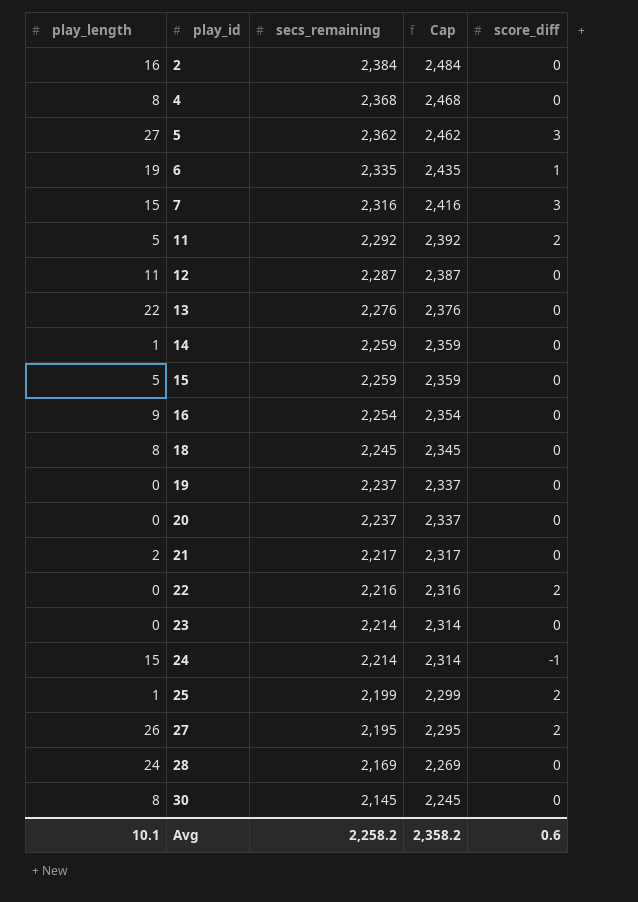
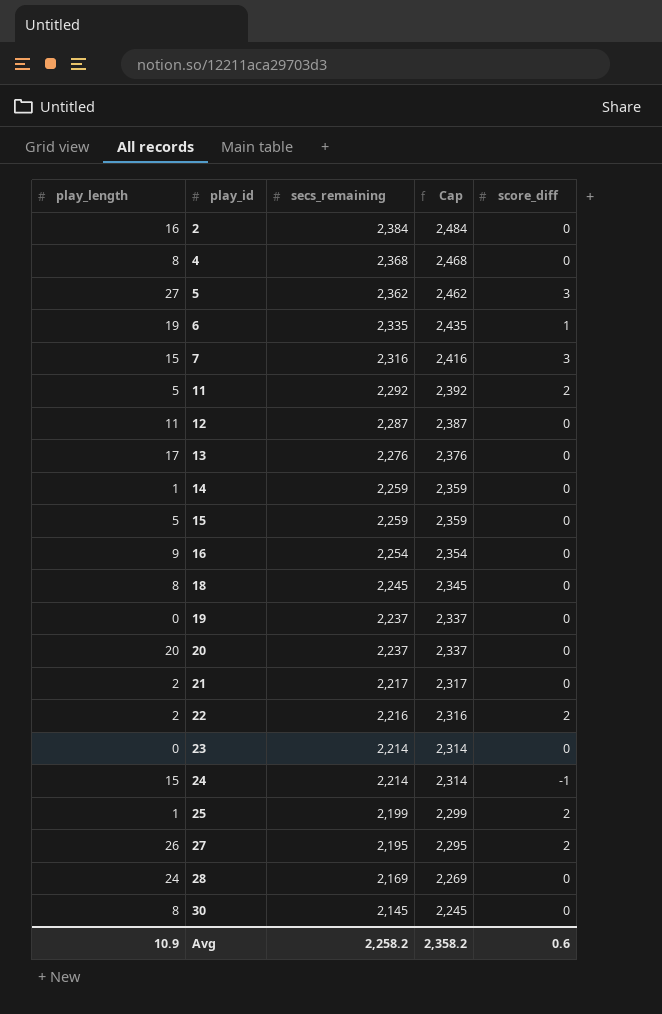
13 | play_length: 22 -> 17
20 | play_length: 0 -> 20
22 | play_length: 0 -> 2
Avg | play_length: 10.1 -> 10.9

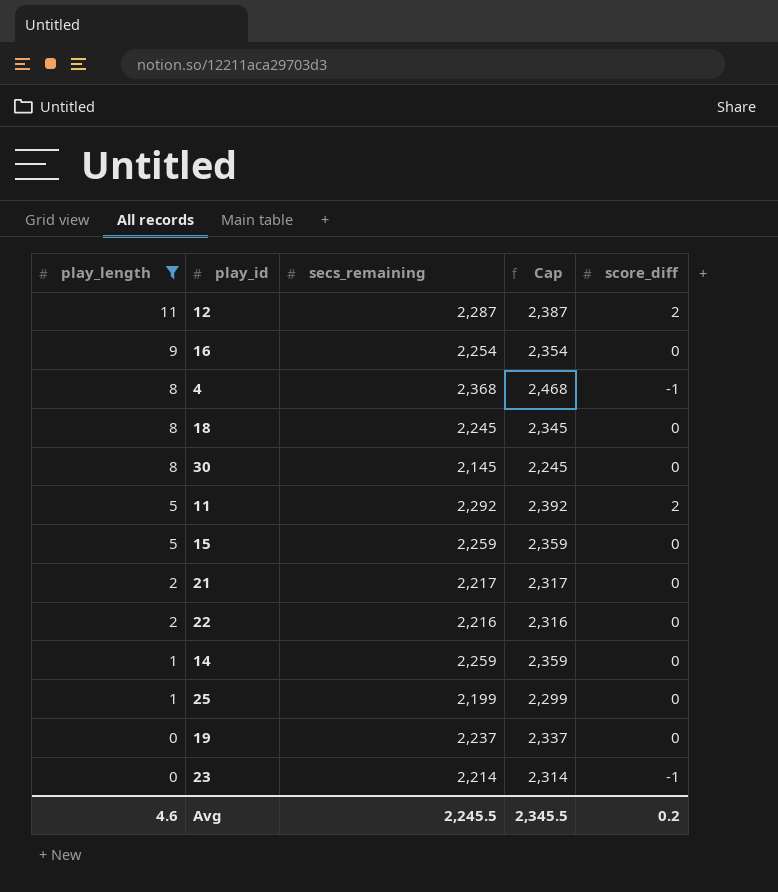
filter: none -> play_length <= 11
row order: play_id ascending -> play_length descending
12 | score_diff: 0 -> 2
4 | score_diff: 0 -> -1
22 | score_diff: 2 -> 0
25 | score_diff: 2 -> 0
23 | score_diff: 0 -> -1
Avg | play_length: 10.9 -> 4.6
Avg | secs_remaining: 2,258.2 -> 2,245.5
Avg | Cap: 2,358.2 -> 2,345.5
Avg | score_diff: 0.6 -> 0.2

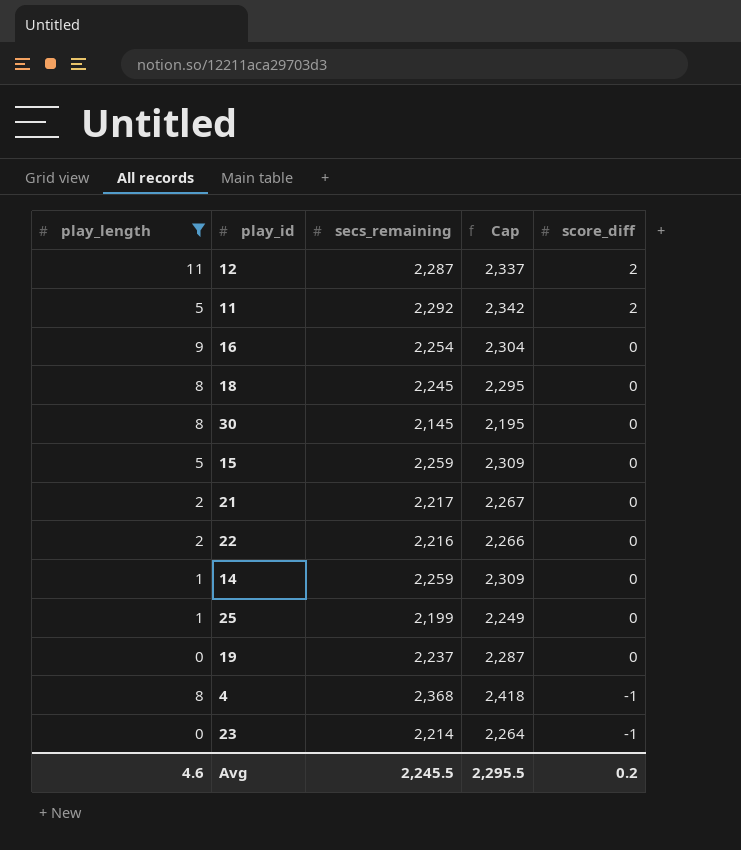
row order: play_length descending -> score_diff descending
column Cap | formula: [secs_remaining] + 100 -> [secs_remaining] + 50
Avg | Cap: 2,345.5 -> 2,295.5

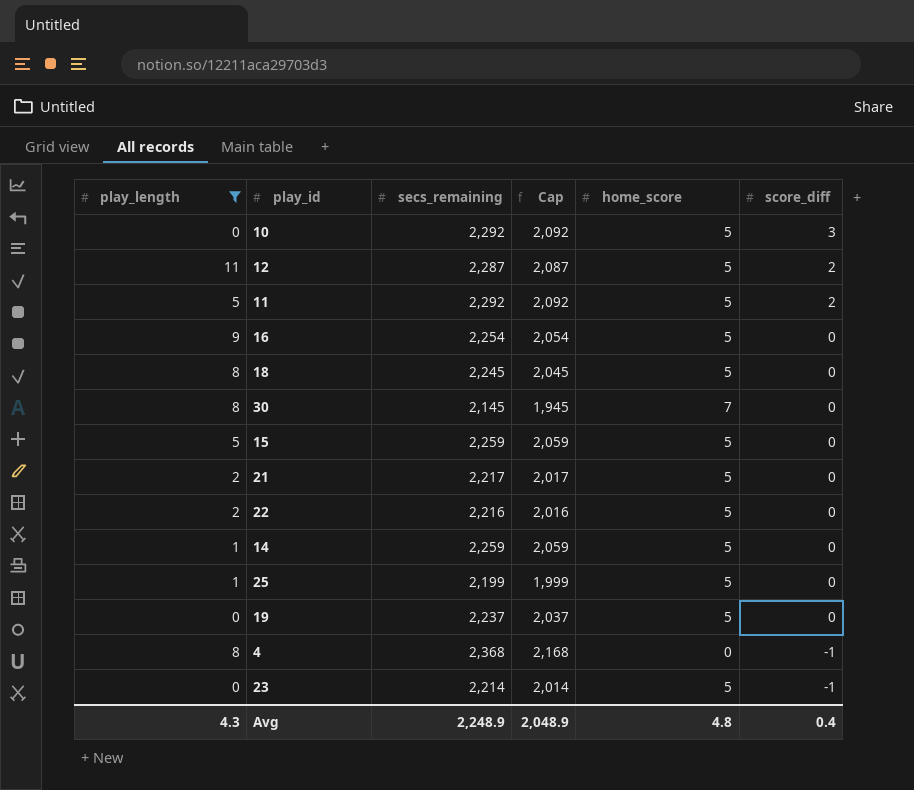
column Cap | formula: [secs_remaining] + 50 -> [secs_remaining] - 200
column home_score | position: none -> 5
row 10: none -> 0 | 2,292 | 2,092 | 5 | 3
Avg | play_length: 4.6 -> 4.3
Avg | secs_remaining: 2,245.5 -> 2,248.9
Avg | Cap: 2,295.5 -> 2,048.9
Avg | score_diff: 0.2 -> 0.4

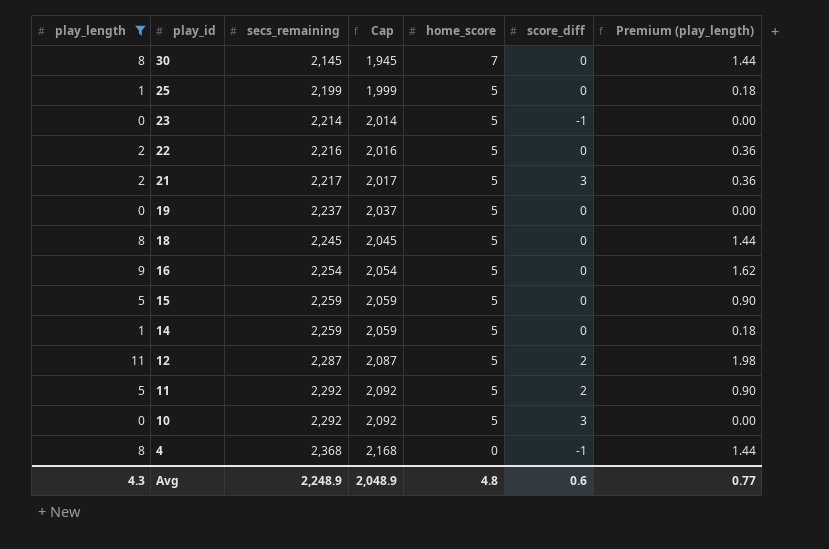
row order: score_diff descending -> play_id descending
column Premium (play_length) | formula: none -> [play_length] * 0.18
21 | score_diff: 0 -> 3
Avg | score_diff: 0.4 -> 0.6

